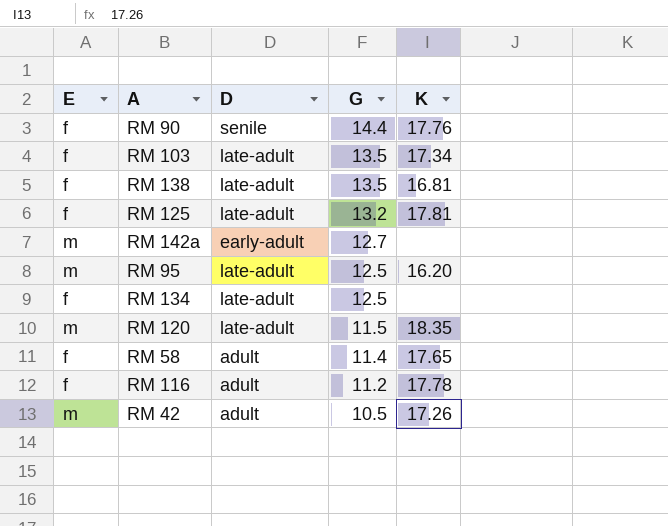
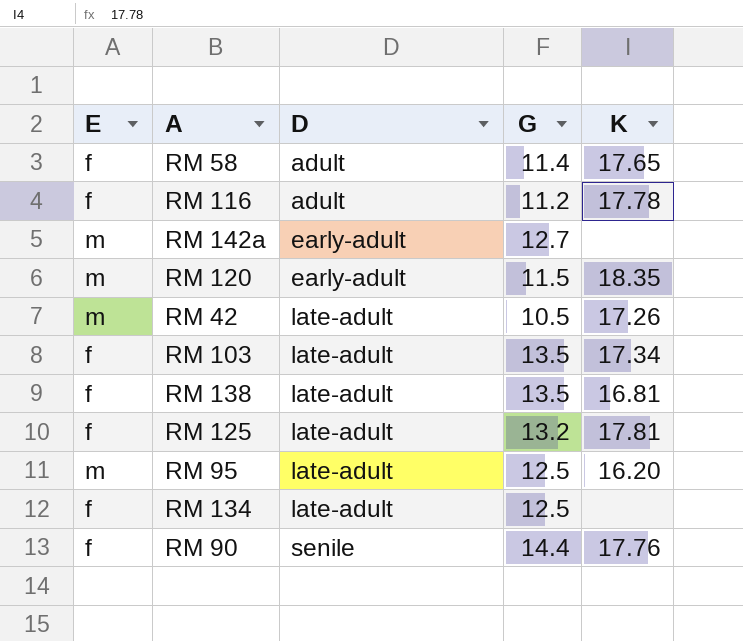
row order: G descending -> D ascending
RM 120 | D: late-adult -> early-adult
RM 42 | D: adult -> late-adult

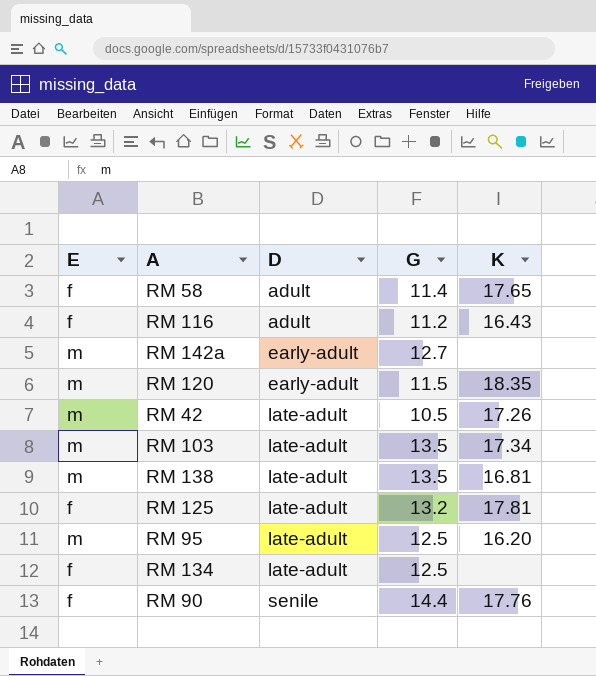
RM 116 | K: 17.78 -> 16.43
RM 103 | E: f -> m
RM 138 | E: f -> m

